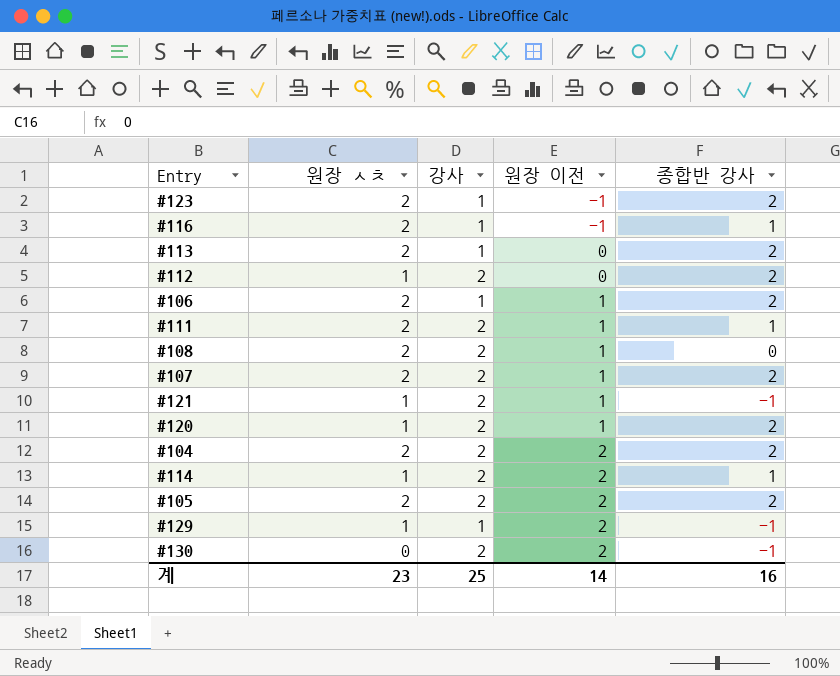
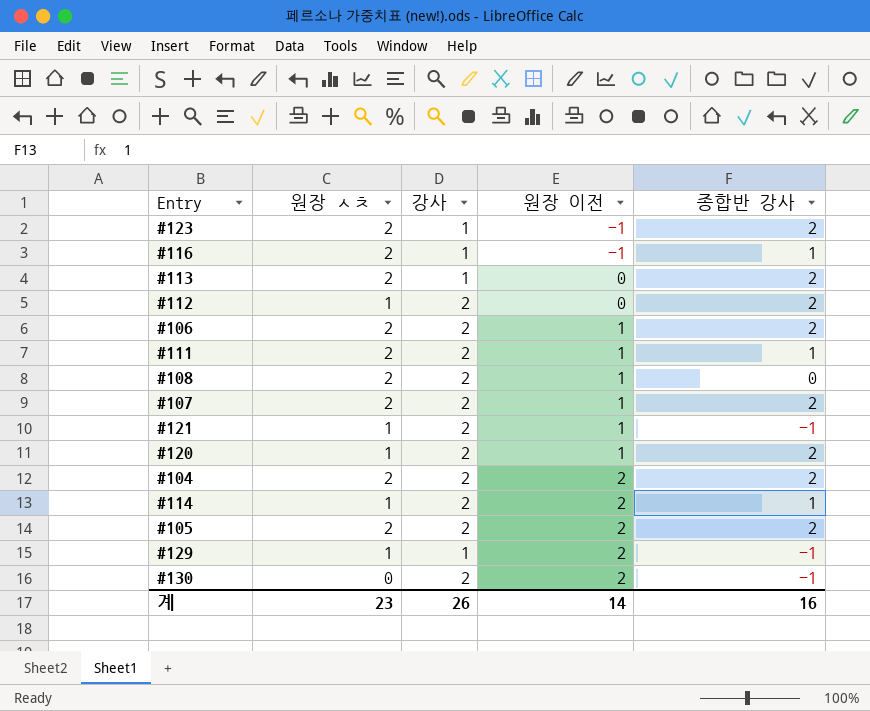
#106 | 강사: 1 -> 2
계 | 강사: 25 -> 26

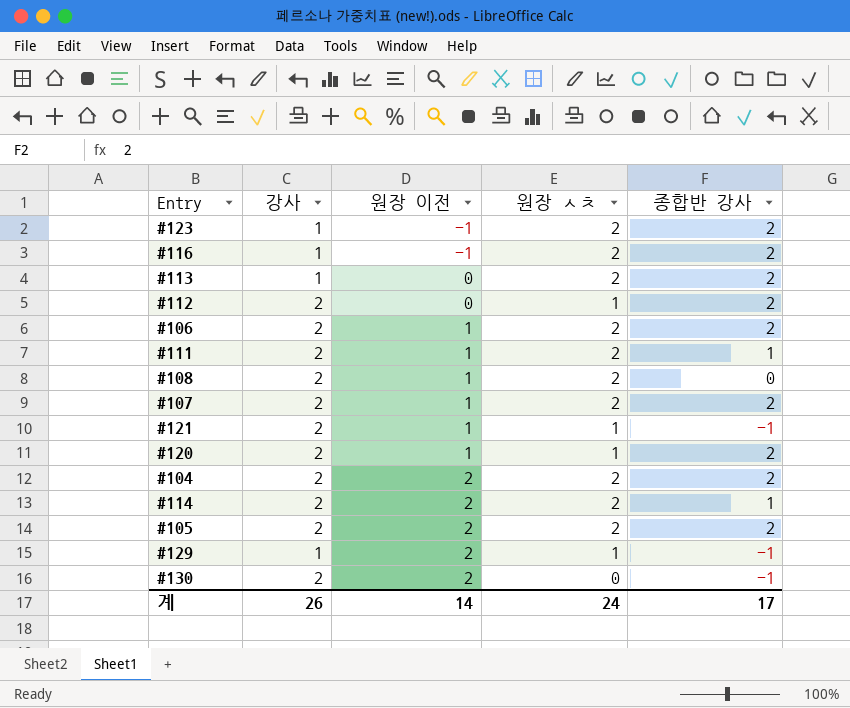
column 원장 ㅅㅊ | position: 2 -> 4
#116 | 종합반 강사: 1 -> 2
#114 | 원장 ㅅㅊ: 1 -> 2
계 | 원장 ㅅㅊ: 23 -> 24
계 | 종합반 강사: 16 -> 17

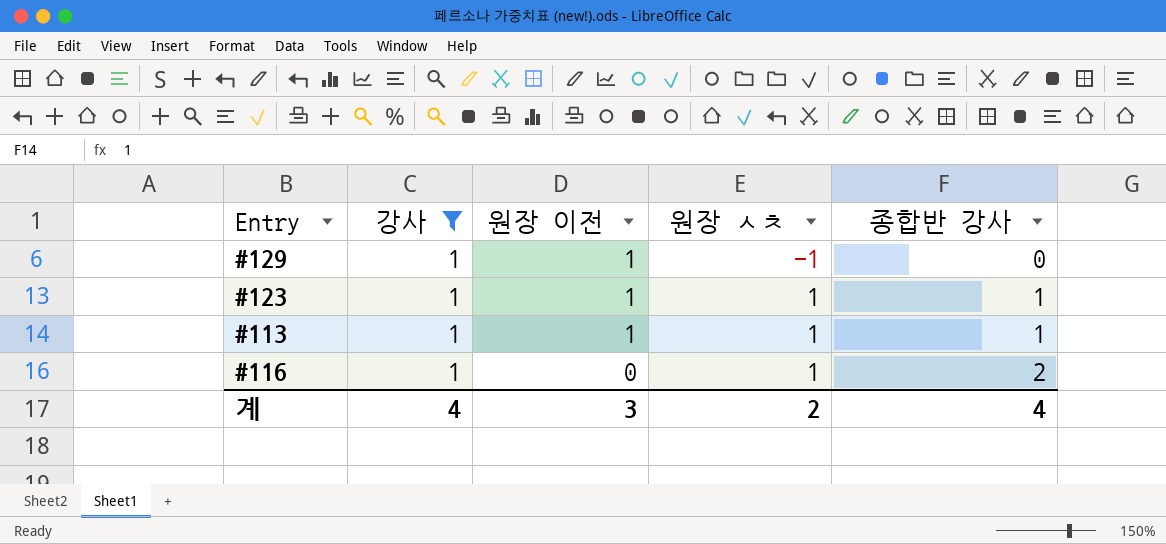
filter: none -> 강사 = 1
row order: 원장 이전 ascending -> 원장 이전 descending
#129 | 원장 이전: 2 -> 1
#129 | 원장 ㅅㅊ: 1 -> -1
#129 | 종합반 강사: -1 -> 0
#123 | 원장 이전: -1 -> 1
#123 | 원장 ㅅㅊ: 2 -> 1
#123 | 종합반 강사: 2 -> 1
#113 | 원장 이전: 0 -> 1
#113 | 원장 ㅅㅊ: 2 -> 1
#113 | 종합반 강사: 2 -> 1
#116 | 원장 이전: -1 -> 0
#116 | 원장 ㅅㅊ: 2 -> 1
계 | 강사: 26 -> 4
계 | 원장 이전: 14 -> 3
계 | 원장 ㅅㅊ: 24 -> 2
계 | 종합반 강사: 17 -> 4

